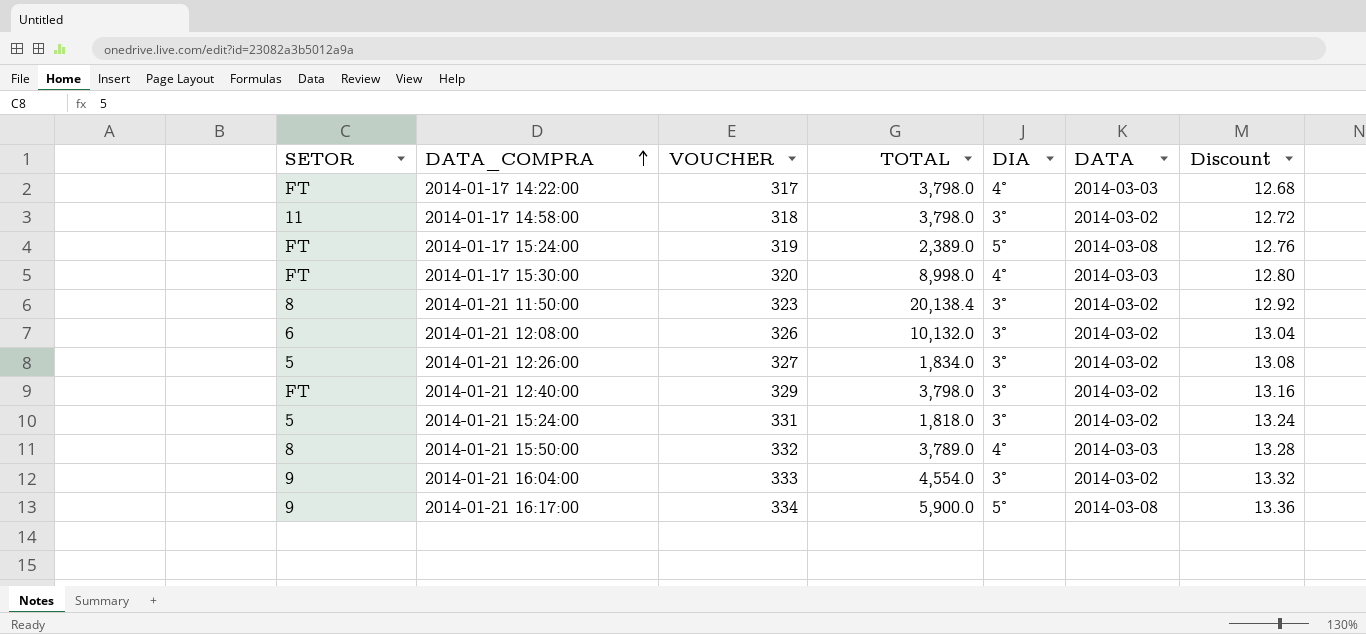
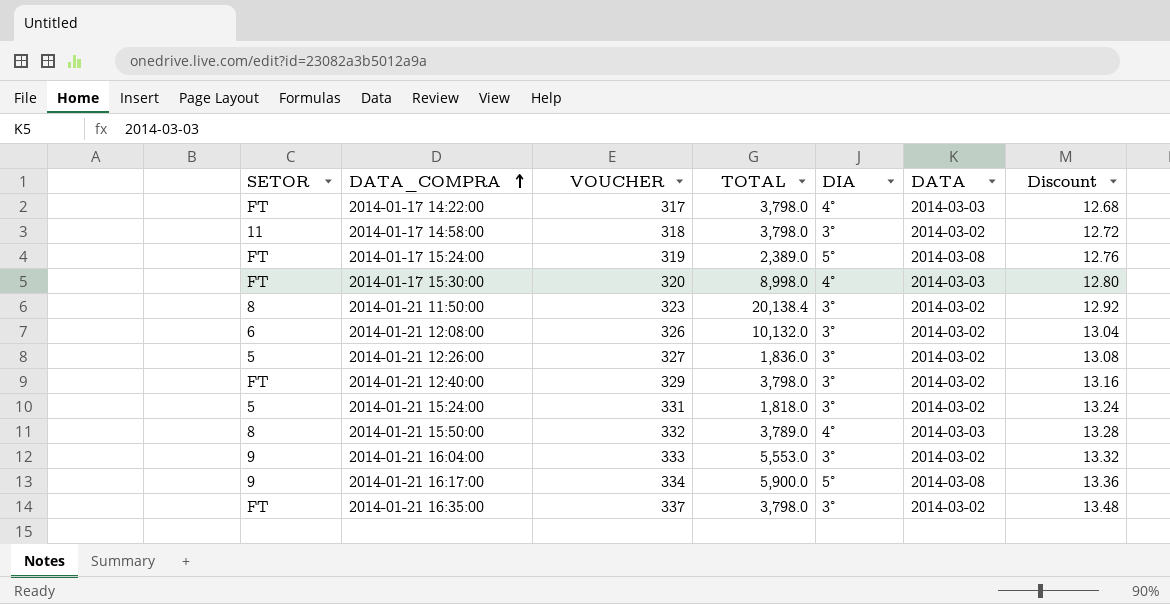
2014-01-21 12:26:00 | TOTAL: 1,834.0 -> 1,836.0
2014-01-21 16:04:00 | TOTAL: 4,554.0 -> 5,553.0
row 2014-01-21 16:35:00: none -> FT | 337 | 3,798.0 | 3° | 2014-03-02 | 13.48

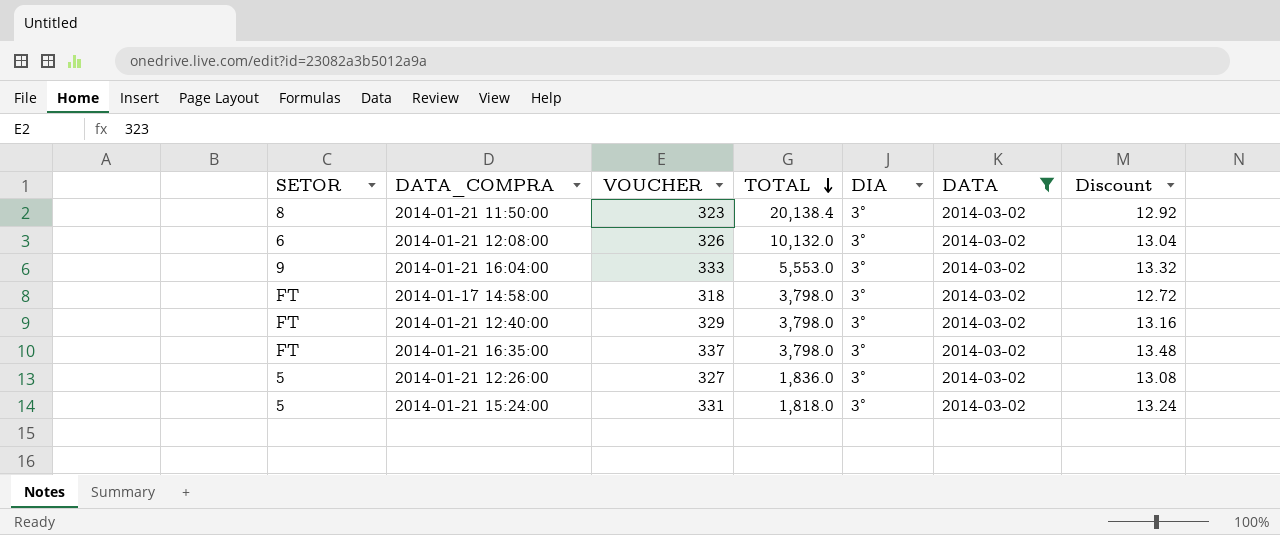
filter: none -> DATA = 2014-03-02
row order: DATA_COMPRA ascending -> TOTAL descending
2014-01-17 14:58:00 | SETOR: 11 -> FT

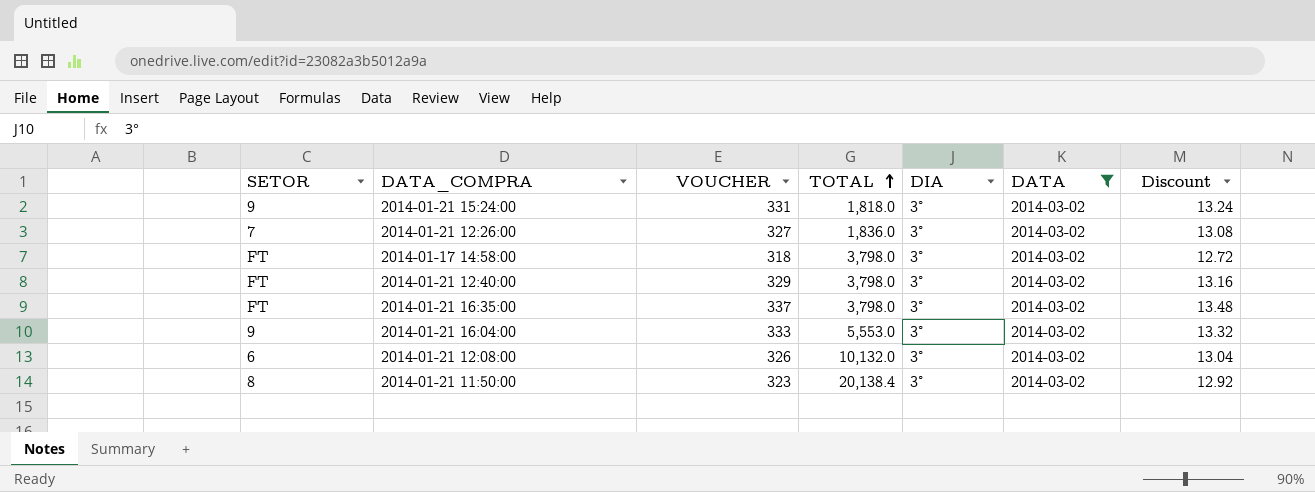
row order: TOTAL descending -> TOTAL ascending
2014-01-21 15:24:00 | SETOR: 5 -> 9
2014-01-21 12:26:00 | SETOR: 5 -> 7

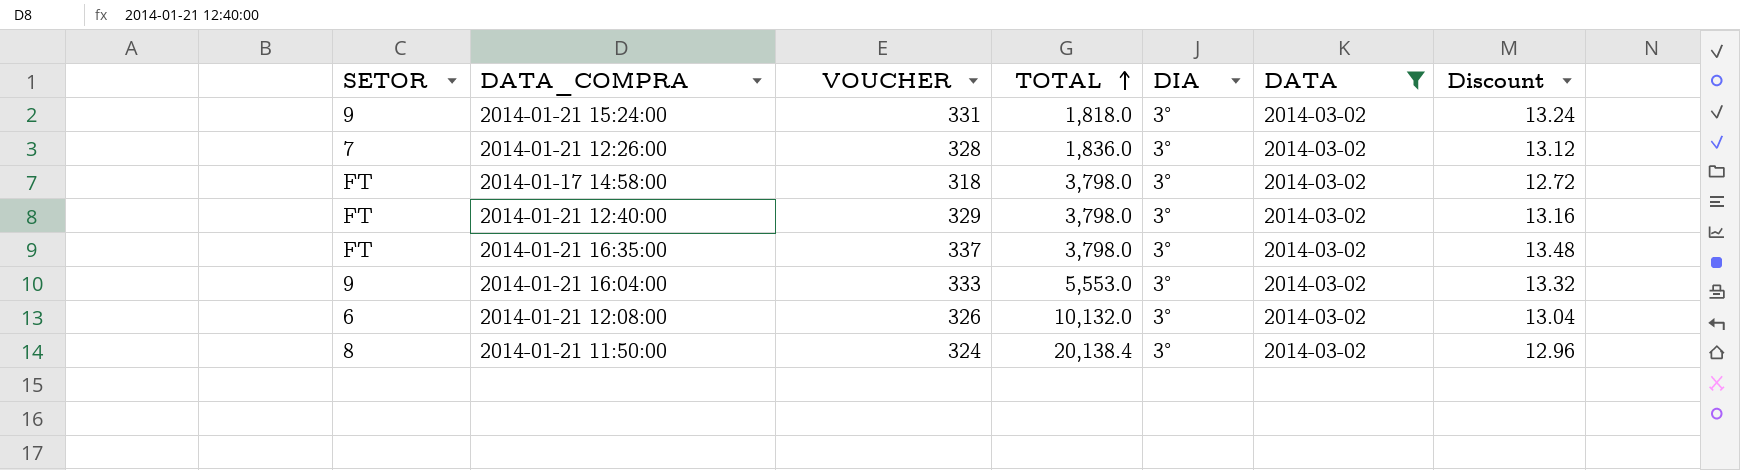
2014-01-21 12:26:00 | VOUCHER: 327 -> 328
2014-01-21 12:26:00 | Discount: 13.08 -> 13.12
2014-01-21 11:50:00 | VOUCHER: 323 -> 324
2014-01-21 11:50:00 | Discount: 12.92 -> 12.96

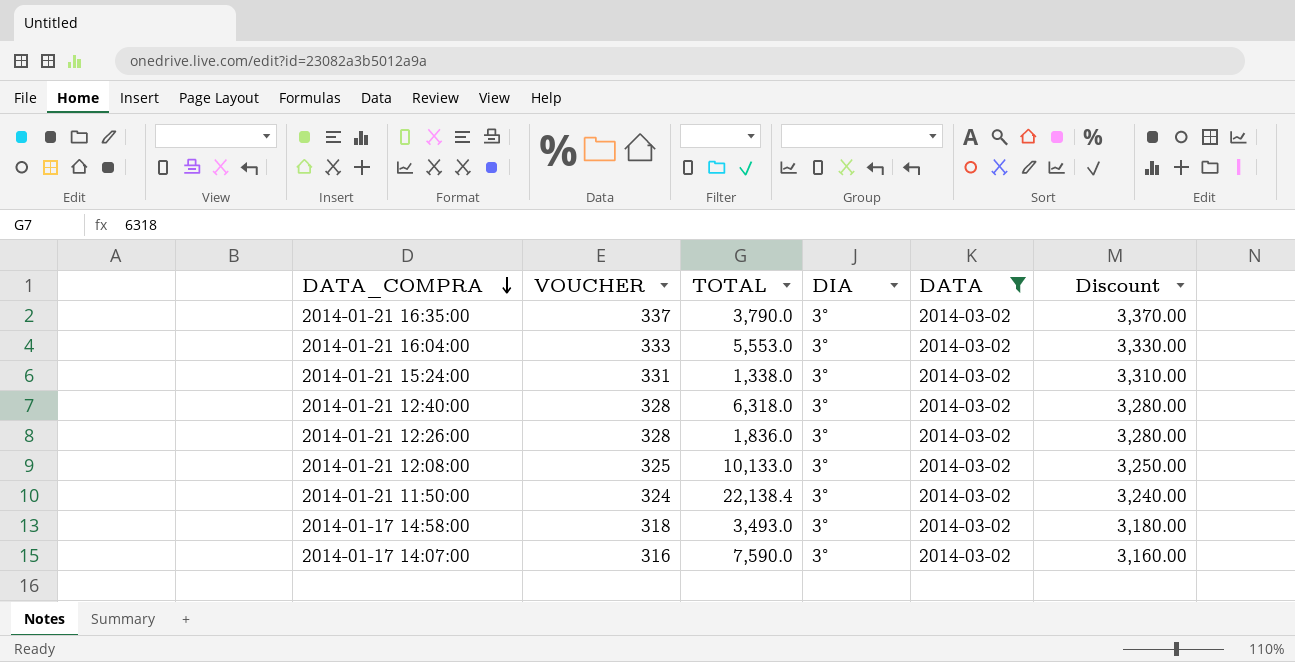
row order: TOTAL ascending -> DATA_COMPRA descending
column SETOR | position: 1 -> none
column Discount | formula: [VOUCHER] * 0.04 -> [VOUCHER] * 10
2014-01-21 16:35:00 | TOTAL: 3,798.0 -> 3,790.0
2014-01-21 15:24:00 | TOTAL: 1,818.0 -> 1,338.0
2014-01-21 12:40:00 | VOUCHER: 329 -> 328
2014-01-21 12:40:00 | TOTAL: 3,798.0 -> 6,318.0
2014-01-21 12:08:00 | VOUCHER: 326 -> 325
2014-01-21 12:08:00 | TOTAL: 10,132.0 -> 10,133.0
2014-01-21 11:50:00 | TOTAL: 20,138.4 -> 22,138.4
2014-01-17 14:58:00 | TOTAL: 3,798.0 -> 3,493.0
row 2014-01-17 14:07:00: none -> 316 | 7,590.0 | 3° | 2014-03-02 | 3,160.00

